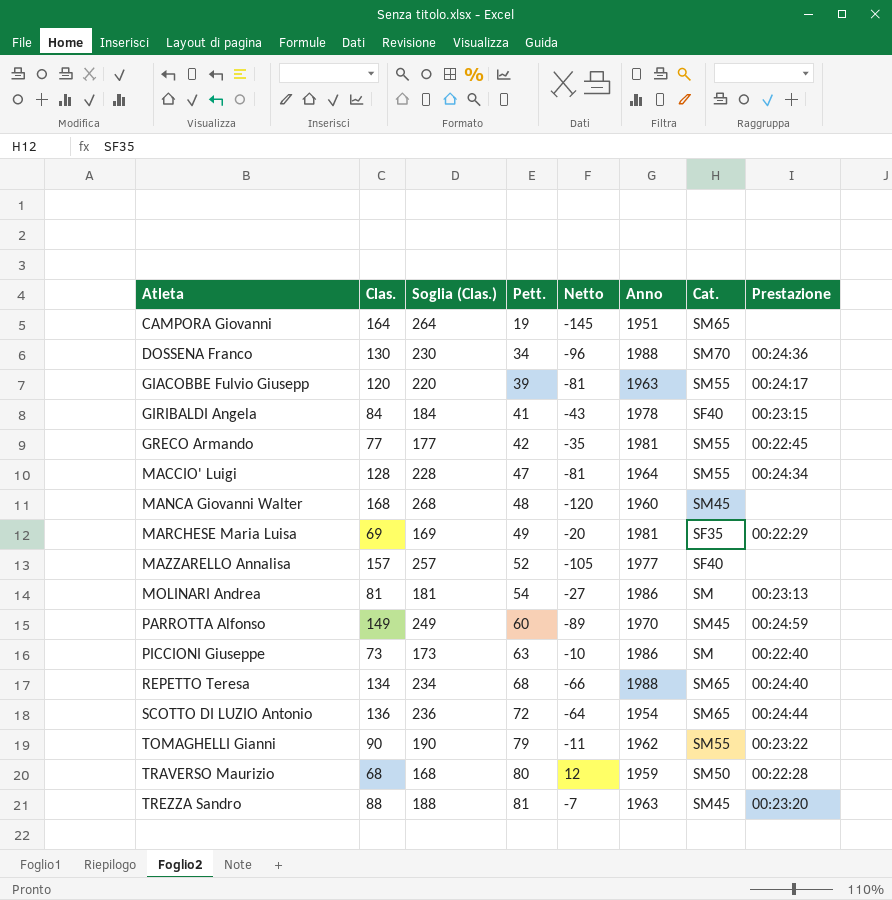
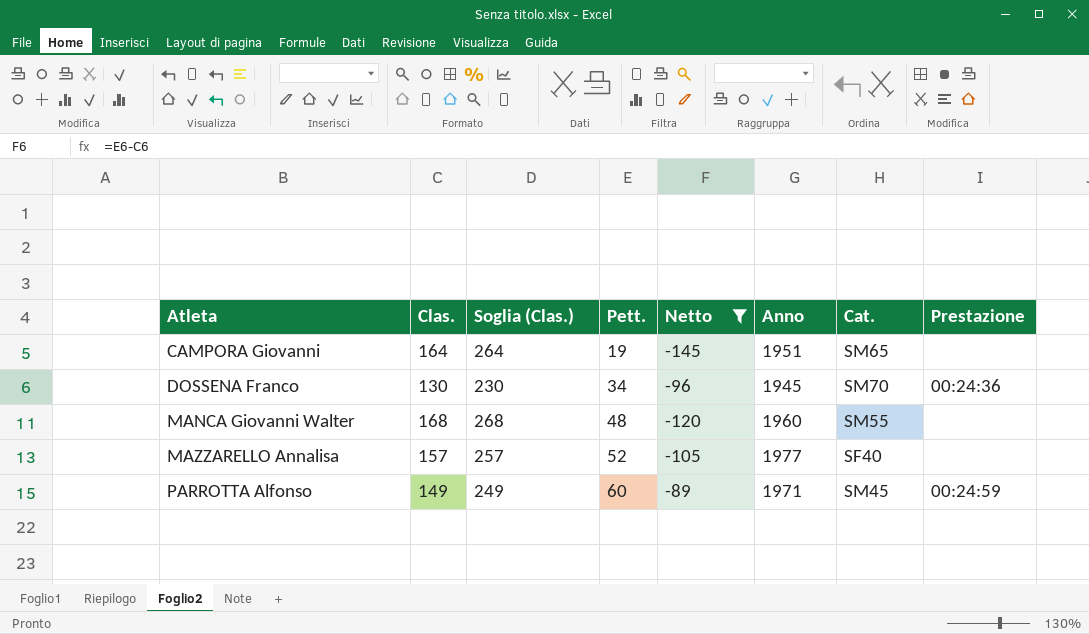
filter: none -> Netto <= -89
DOSSENA Franco | Anno: 1988 -> 1945
MANCA Giovanni Walter | Cat.: SM45 -> SM55
PARROTTA Alfonso | Anno: 1970 -> 1971

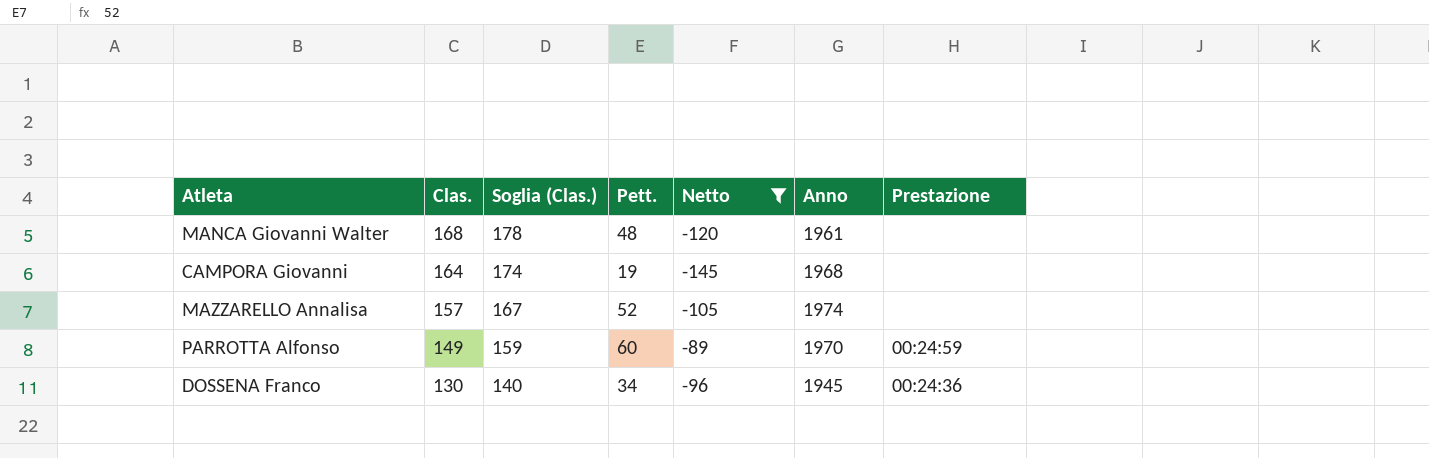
row order: Atleta ascending -> Clas. descending
column Cat. | position: 7 -> none
column Soglia (Clas.) | formula: [Clas.] + 100 -> [Clas.] + 10
MANCA Giovanni Walter | Anno: 1960 -> 1961
CAMPORA Giovanni | Anno: 1951 -> 1968
MAZZARELLO Annalisa | Anno: 1977 -> 1974
PARROTTA Alfonso | Anno: 1971 -> 1970

